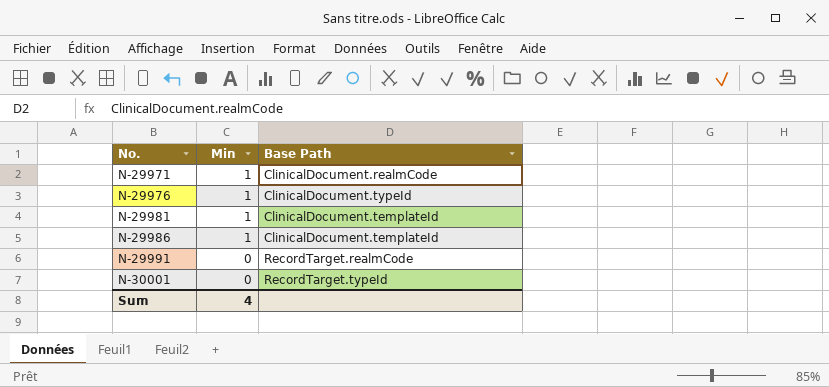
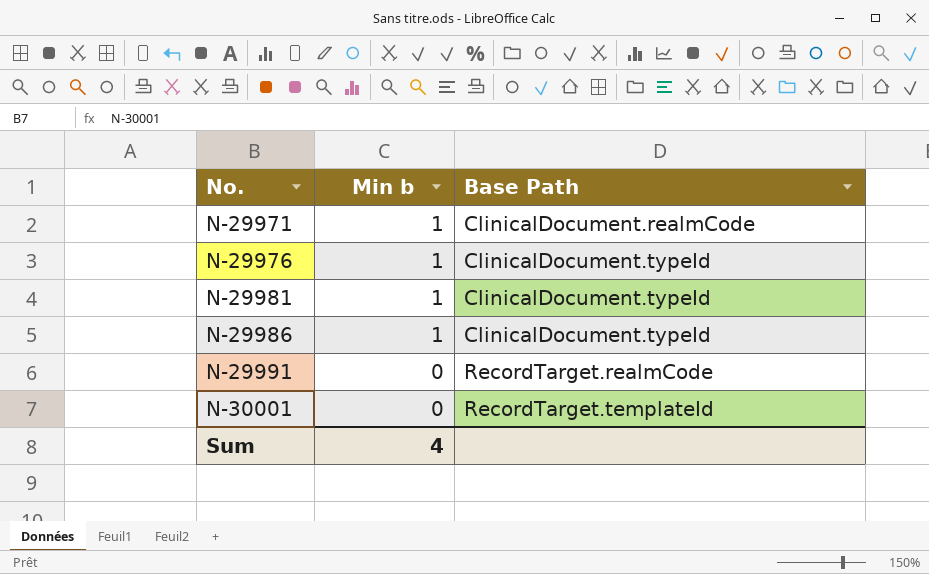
column name: Min -> Min b
N-29981 | Base Path: ClinicalDocument.templateId -> ClinicalDocument.typeId
N-29986 | Base Path: ClinicalDocument.templateId -> ClinicalDocument.typeId
N-30001 | Base Path: RecordTarget.typeId -> RecordTarget.templateId

